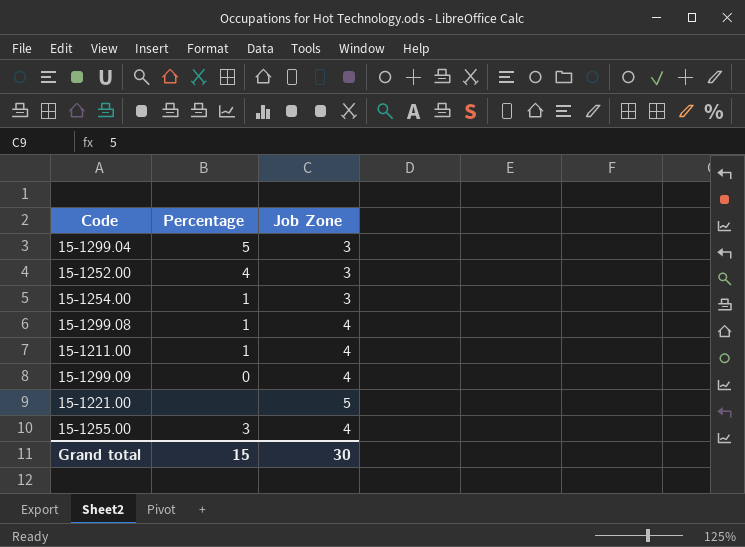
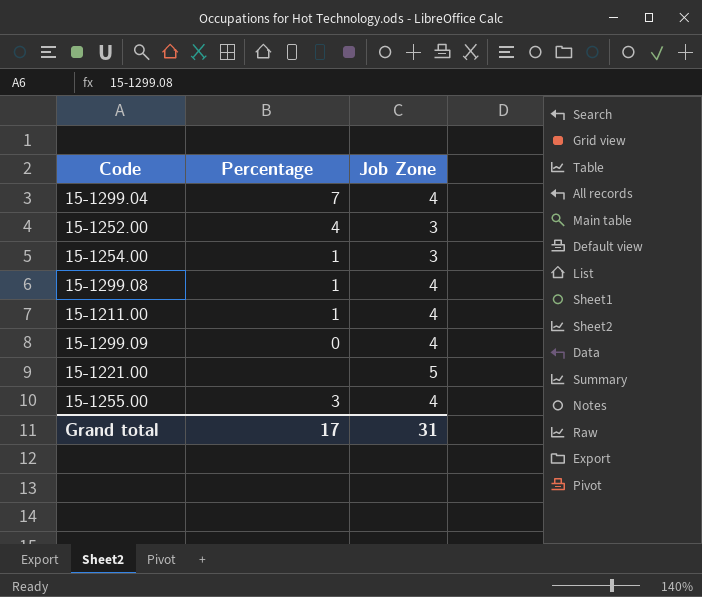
15-1299.04 | Percentage: 5 -> 7
15-1299.04 | Job Zone: 3 -> 4
Grand total | Percentage: 15 -> 17
Grand total | Job Zone: 30 -> 31

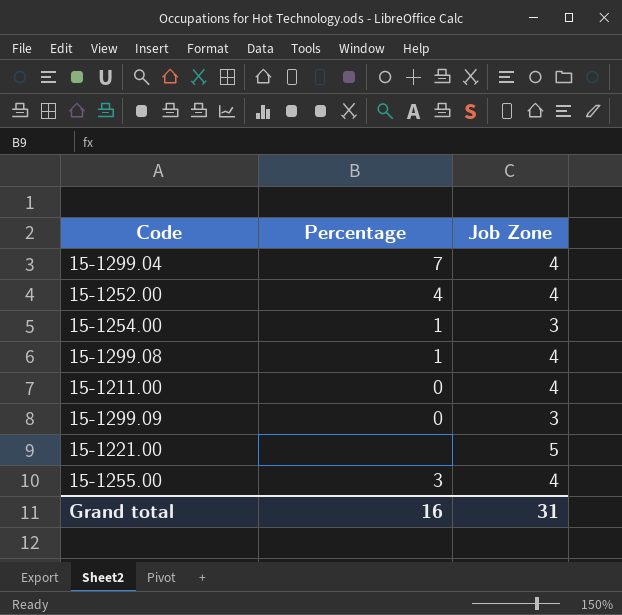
15-1252.00 | Job Zone: 3 -> 4
15-1211.00 | Percentage: 1 -> 0
15-1299.09 | Job Zone: 4 -> 3
Grand total | Percentage: 17 -> 16

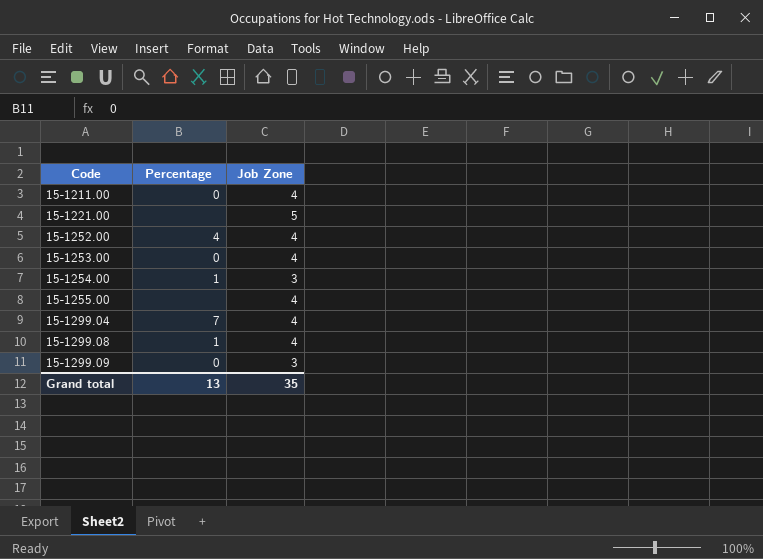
row order: none -> Code ascending
row 15-1253.00: none -> 0 | 4
15-1255.00 | Percentage: 3 -> none
Grand total | Percentage: 16 -> 13
Grand total | Job Zone: 31 -> 35

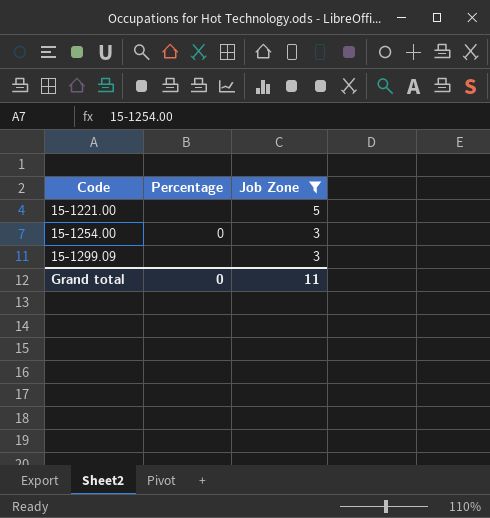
filter: none -> Job Zone != 4
15-1254.00 | Percentage: 1 -> 0
15-1299.09 | Percentage: 0 -> none
Grand total | Percentage: 13 -> 0
Grand total | Job Zone: 35 -> 11

